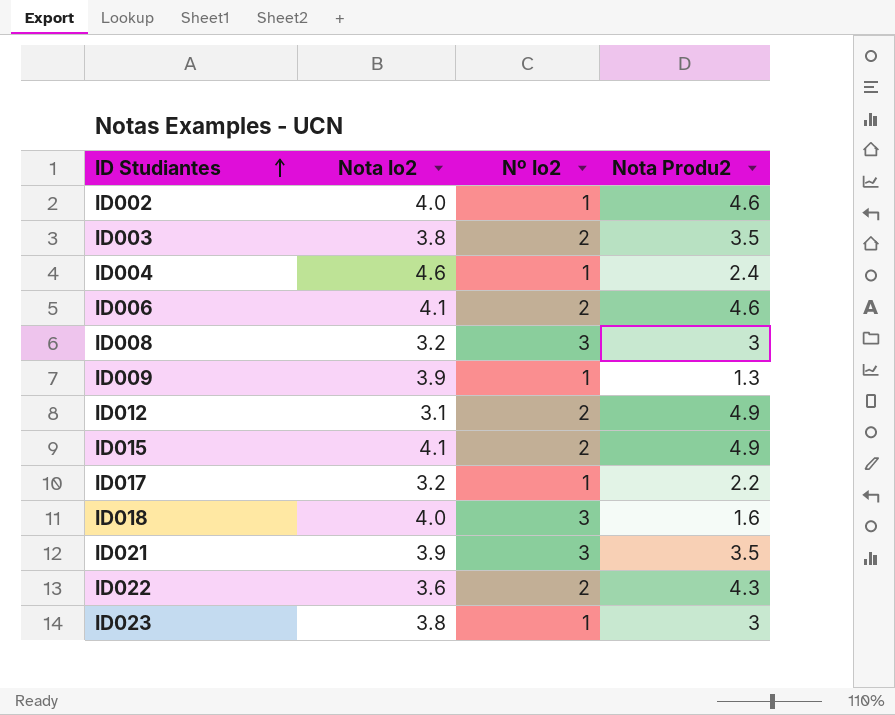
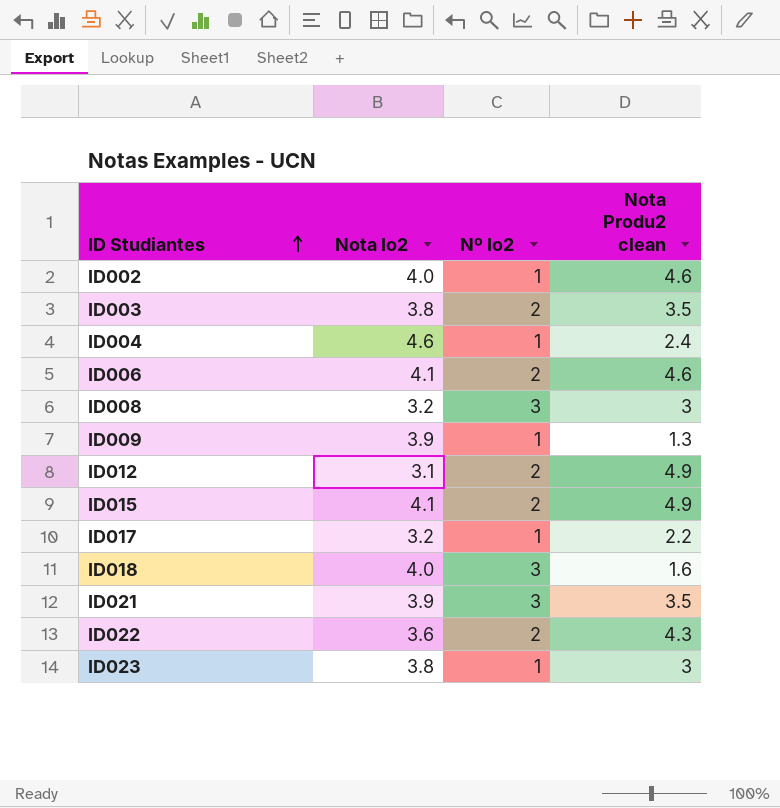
column name: Nota Produ2 -> Nota Produ2 clean

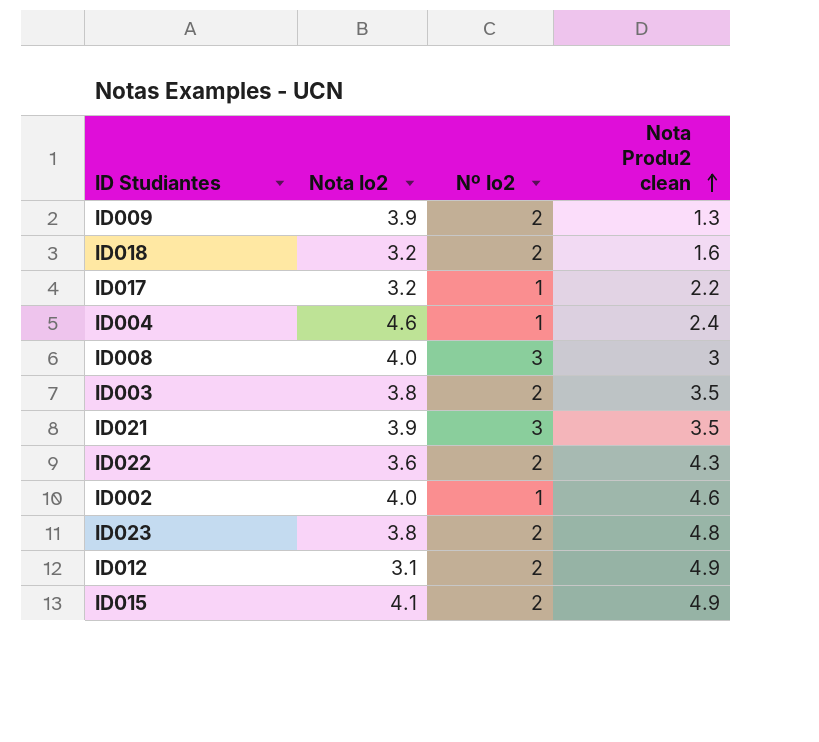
row order: ID Studiantes ascending -> Nota Produ2 clean ascending
row ID006: 4.1 | 2 | 4.6 -> none
ID009 | Nº Io2: 1 -> 2
ID018 | Nota Io2: 4.0 -> 3.2
ID018 | Nº Io2: 3 -> 2
ID008 | Nota Io2: 3.2 -> 4.0
ID023 | Nº Io2: 1 -> 2
ID023 | Nota Produ2 clean: 3 -> 4.8

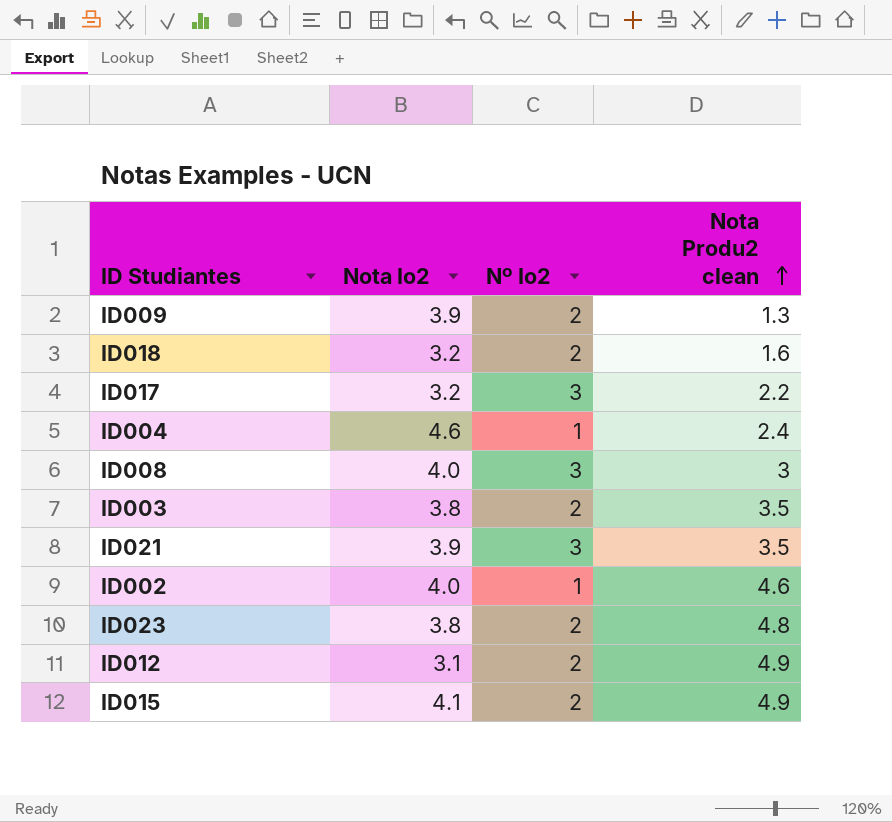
row ID022: 3.6 | 2 | 4.3 -> none
ID017 | Nº Io2: 1 -> 3

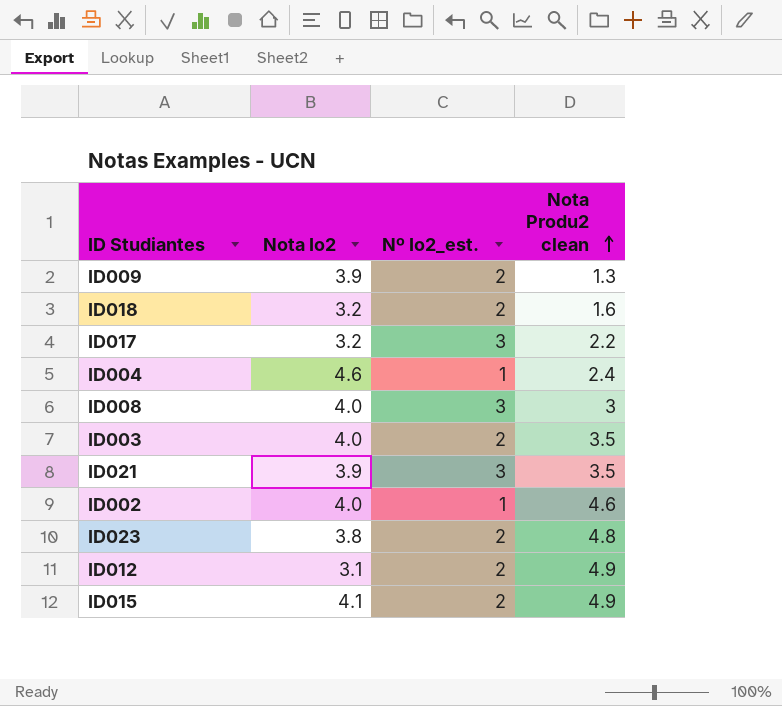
column name: Nº Io2 -> Nº Io2_est.
ID003 | Nota Io2: 3.8 -> 4.0

